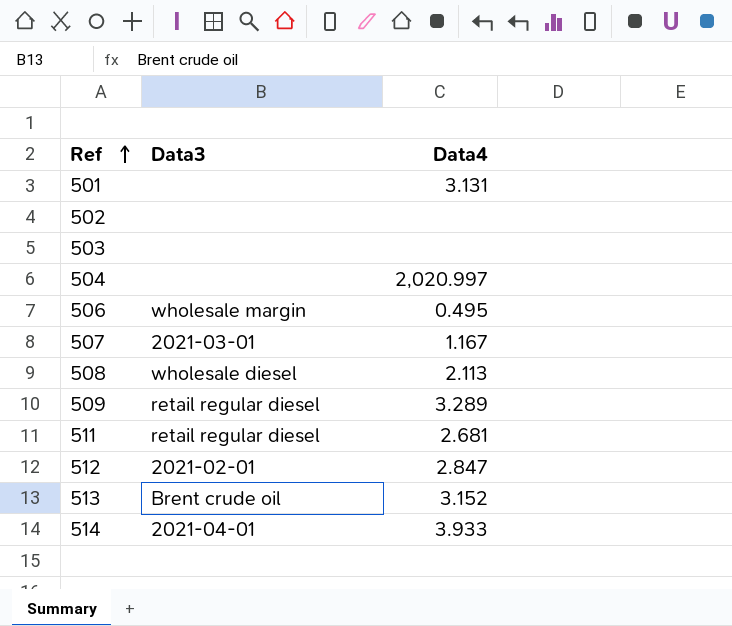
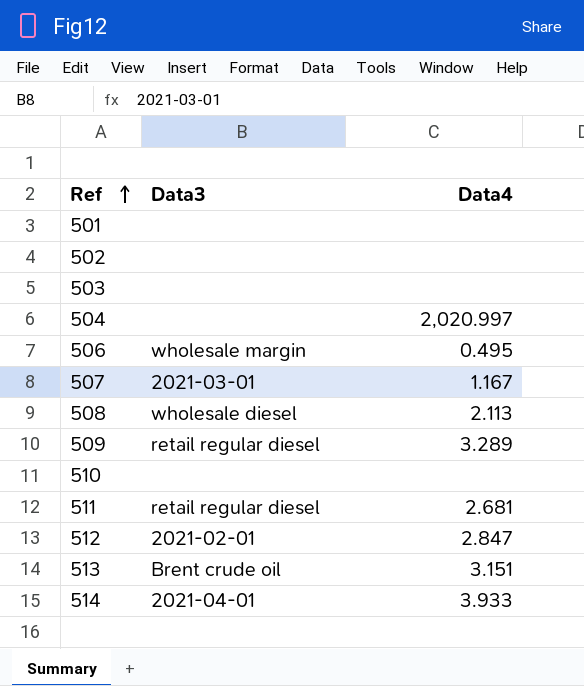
501 | Data4: 3.131 -> none
row 510: none -> none | none
513 | Data4: 3.152 -> 3.151

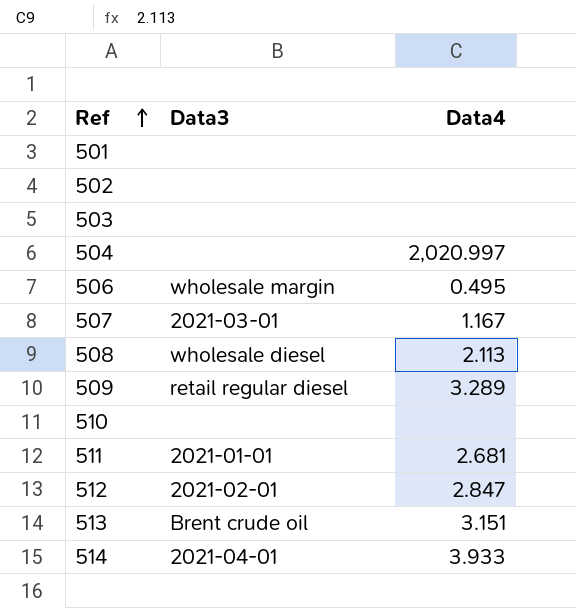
511 | Data3: retail regular diesel -> 2021-01-01

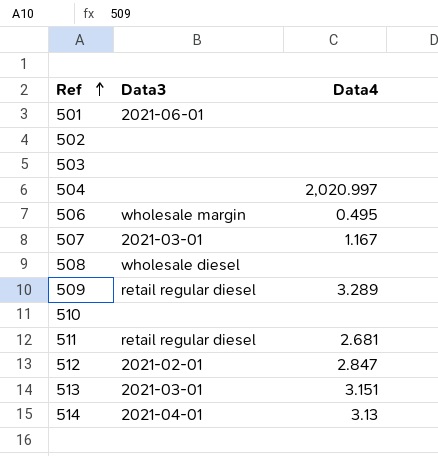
501 | Data3: none -> 2021-06-01
508 | Data4: 2.113 -> none
511 | Data3: 2021-01-01 -> retail regular diesel
513 | Data3: Brent crude oil -> 2021-03-01
514 | Data4: 3.933 -> 3.13

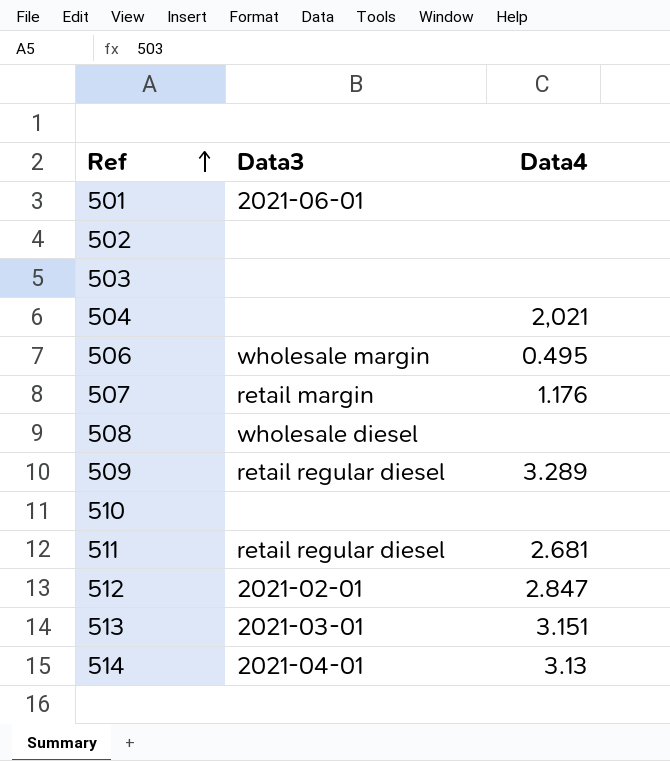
504 | Data4: 2,020.997 -> 2,021
507 | Data3: 2021-03-01 -> retail margin
507 | Data4: 1.167 -> 1.176

